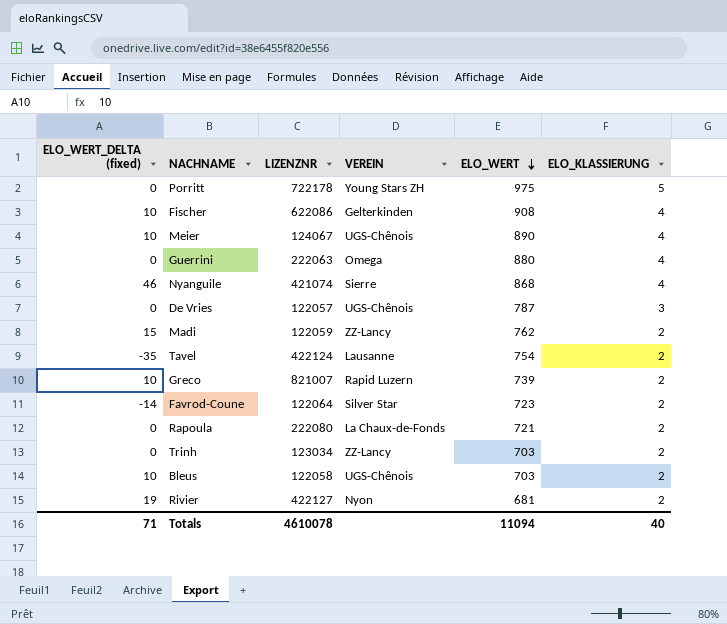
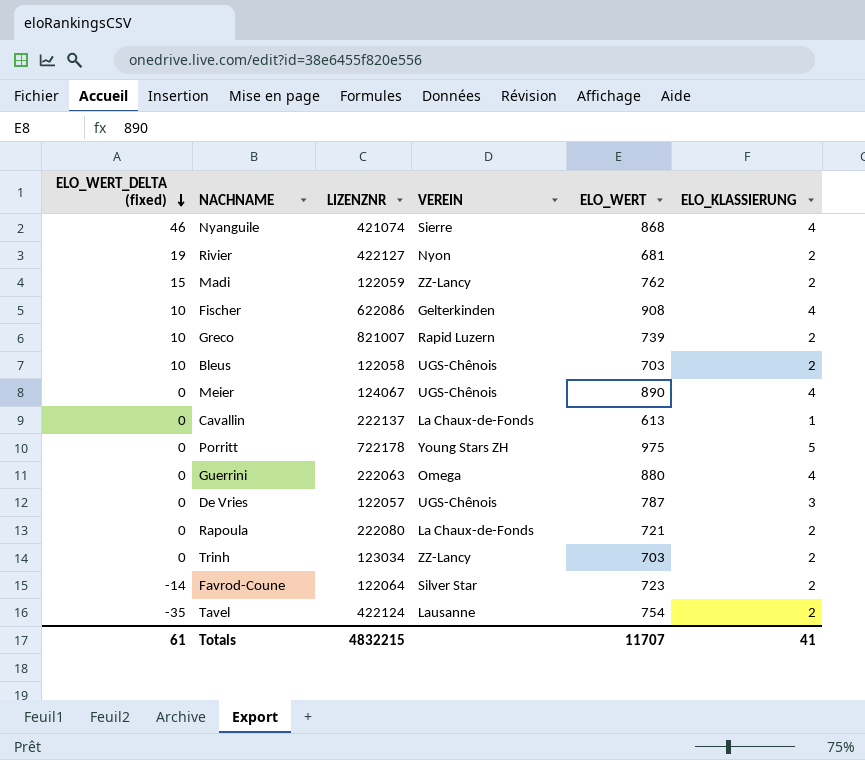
row order: ELO_WERT descending -> ELO_WERT_DELTA (fixed) descending
Meier | ELO_WERT_DELTA (fixed): 10 -> 0
row Cavallin: none -> 0 | 222137 | La Chaux-de-Fonds | 613 | 1
Totals | ELO_WERT_DELTA (fixed): 71 -> 61
Totals | LIZENZNR: 4610078 -> 4832215
Totals | ELO_WERT: 11094 -> 11707
Totals | ELO_KLASSIERUNG: 40 -> 41

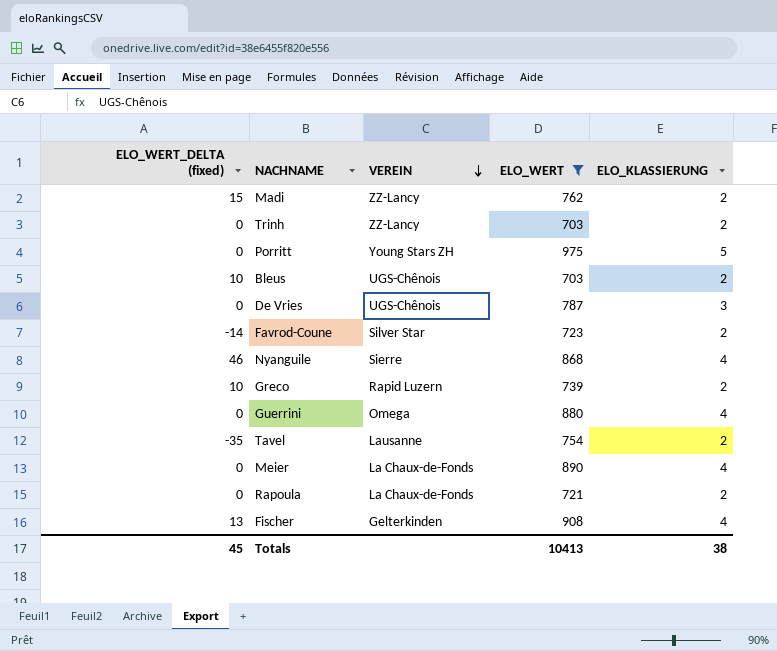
filter: none -> ELO_WERT >= 703
row order: ELO_WERT_DELTA (fixed) descending -> VEREIN descending
column LIZENZNR | position: 3 -> none
Meier | VEREIN: UGS-Chênois -> La Chaux-de-Fonds
Fischer | ELO_WERT_DELTA (fixed): 10 -> 13
Totals | ELO_WERT_DELTA (fixed): 61 -> 45
Totals | ELO_WERT: 11707 -> 10413
Totals | ELO_KLASSIERUNG: 41 -> 38

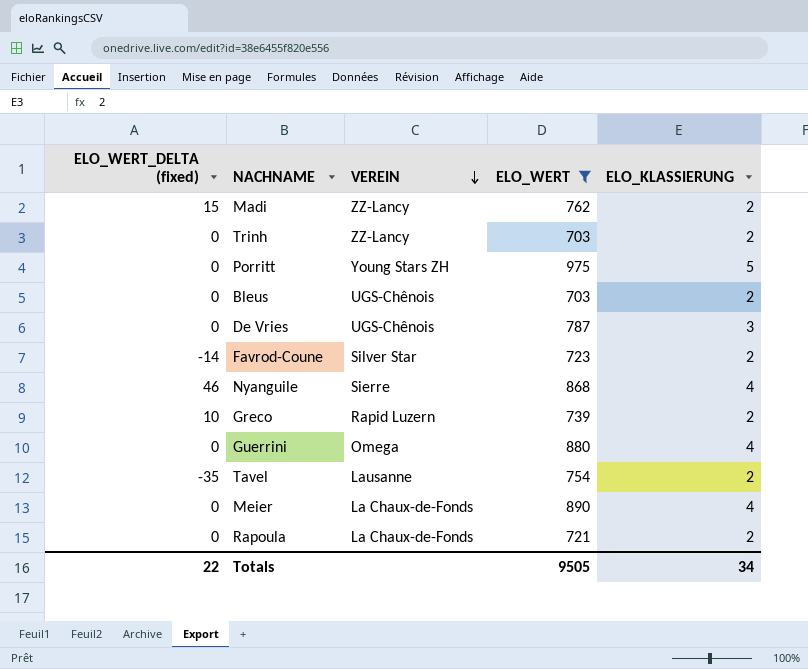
row Fischer: 13 | Gelterkinden | 908 | 4 -> none
Bleus | ELO_WERT_DELTA (fixed): 10 -> 0
Totals | ELO_WERT_DELTA (fixed): 45 -> 22
Totals | ELO_WERT: 10413 -> 9505
Totals | ELO_KLASSIERUNG: 38 -> 34

